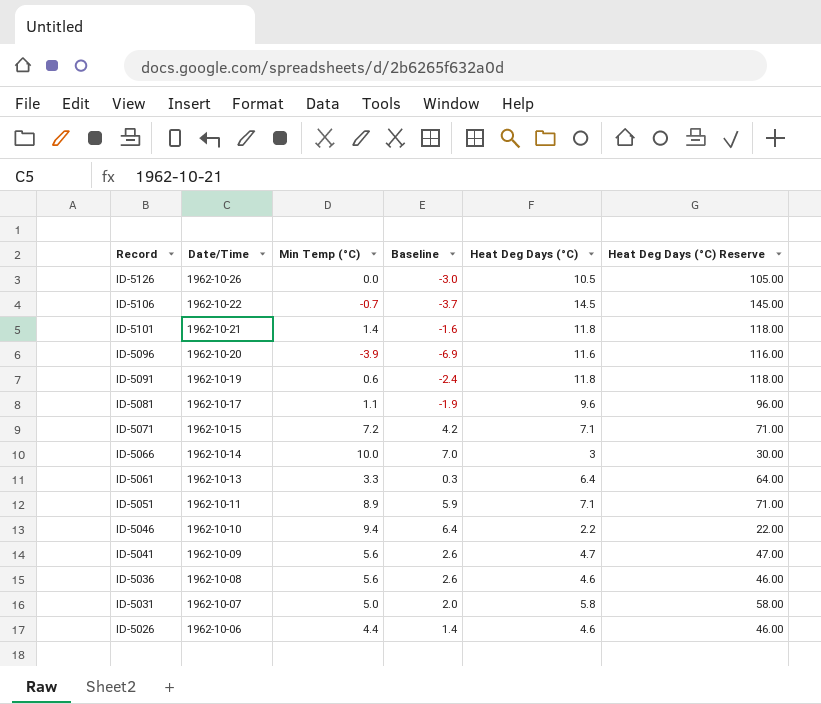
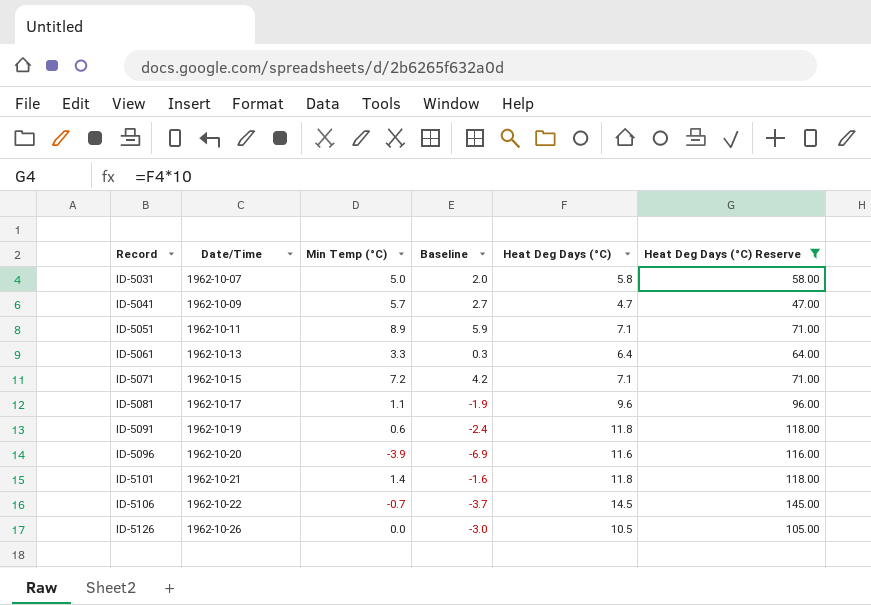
filter: none -> Heat Deg Days (°C) Reserve >= 47.00
row order: Record descending -> Record ascending
ID-5041 | Min Temp (°C): 5.6 -> 5.7
ID-5041 | Baseline: 2.6 -> 2.7

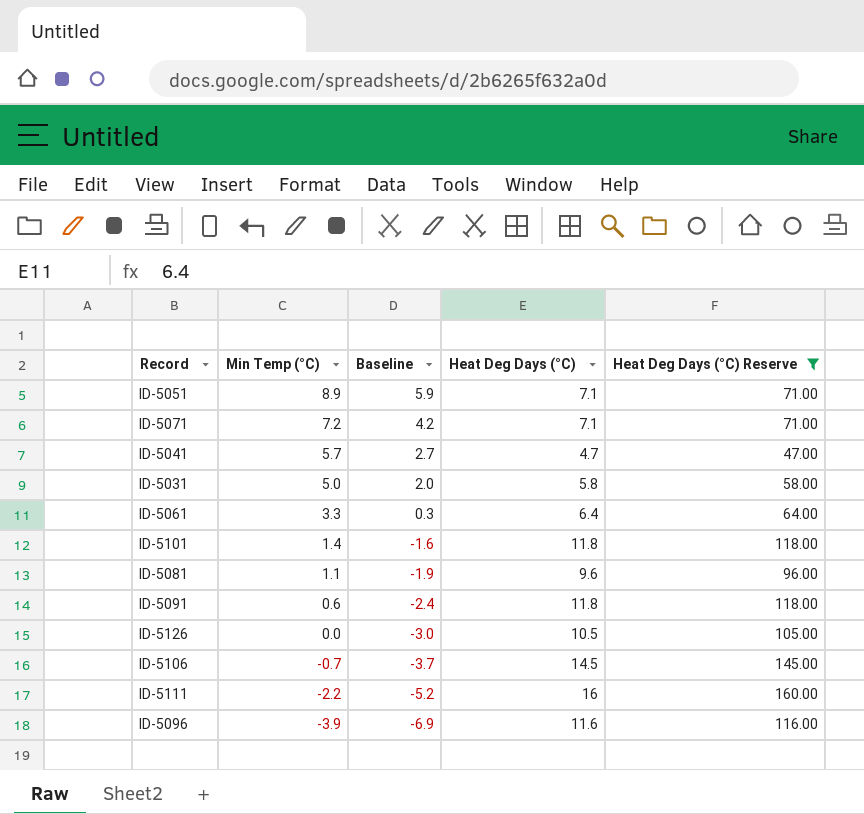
row order: Record ascending -> Min Temp (°C) descending
column Date/Time | position: 2 -> none
row ID-5111: none -> -2.2 | -5.2 | 16 | 160.00

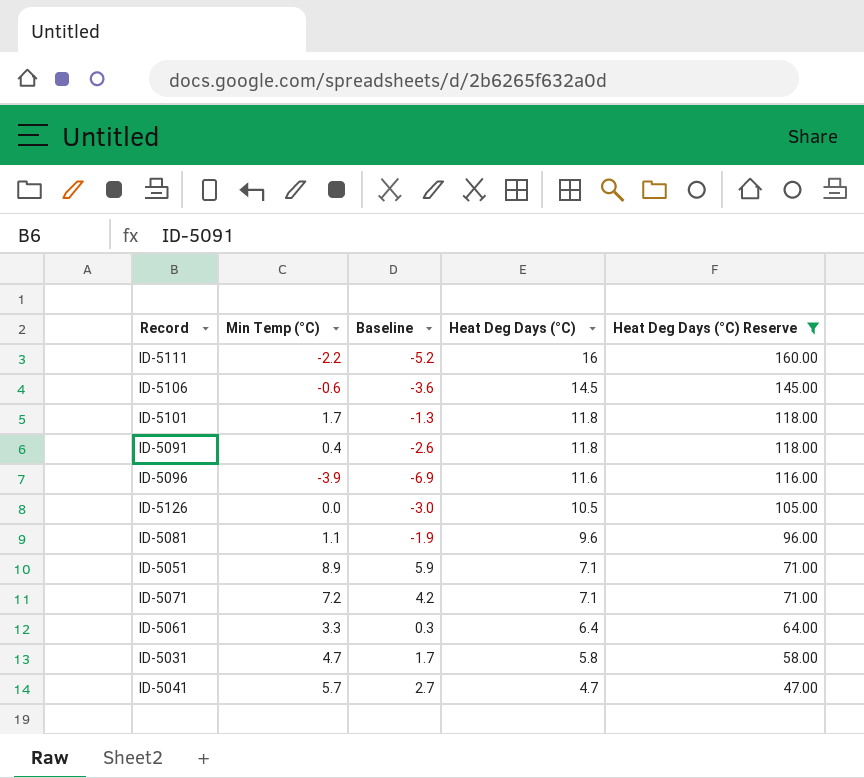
row order: Min Temp (°C) descending -> Heat Deg Days (°C) descending
ID-5106 | Min Temp (°C): -0.7 -> -0.6
ID-5106 | Baseline: -3.7 -> -3.6
ID-5101 | Min Temp (°C): 1.4 -> 1.7
ID-5101 | Baseline: -1.6 -> -1.3
ID-5091 | Min Temp (°C): 0.6 -> 0.4
ID-5091 | Baseline: -2.4 -> -2.6
ID-5031 | Min Temp (°C): 5.0 -> 4.7
ID-5031 | Baseline: 2.0 -> 1.7

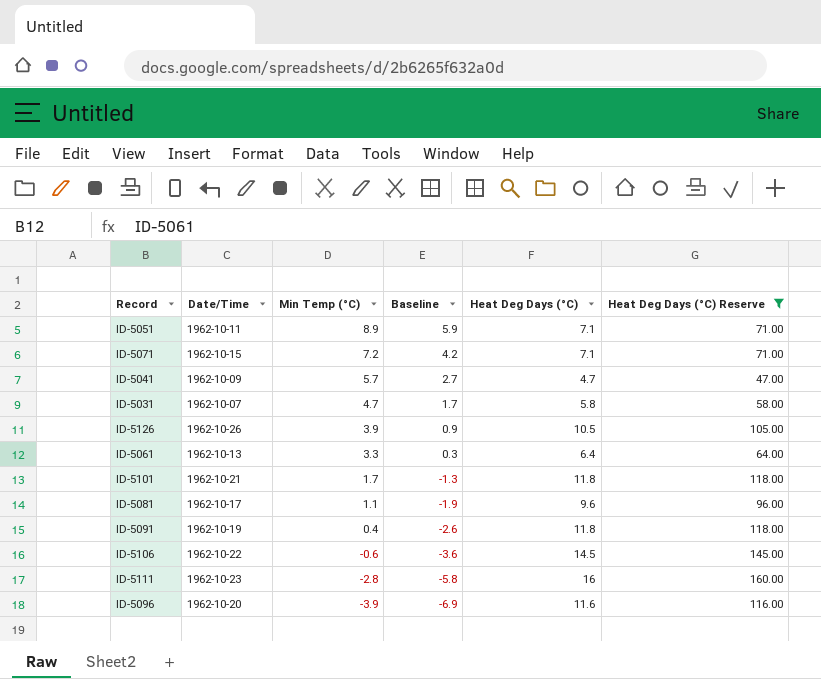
row order: Heat Deg Days (°C) descending -> Min Temp (°C) descending
column Date/Time | position: none -> 2
ID-5126 | Min Temp (°C): 0.0 -> 3.9
ID-5126 | Baseline: -3.0 -> 0.9
ID-5111 | Min Temp (°C): -2.2 -> -2.8
ID-5111 | Baseline: -5.2 -> -5.8

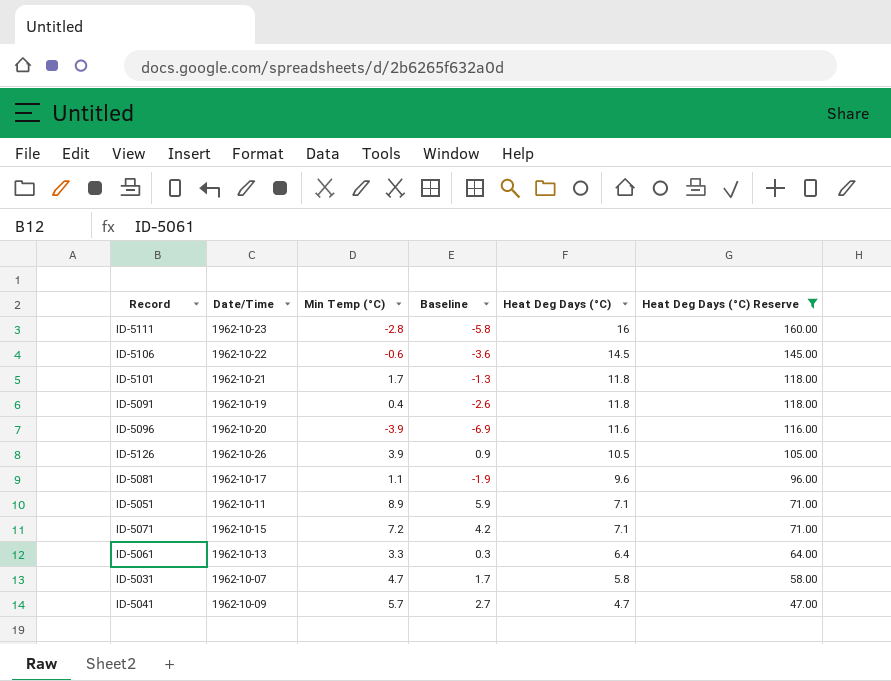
row order: Min Temp (°C) descending -> Heat Deg Days (°C) descending

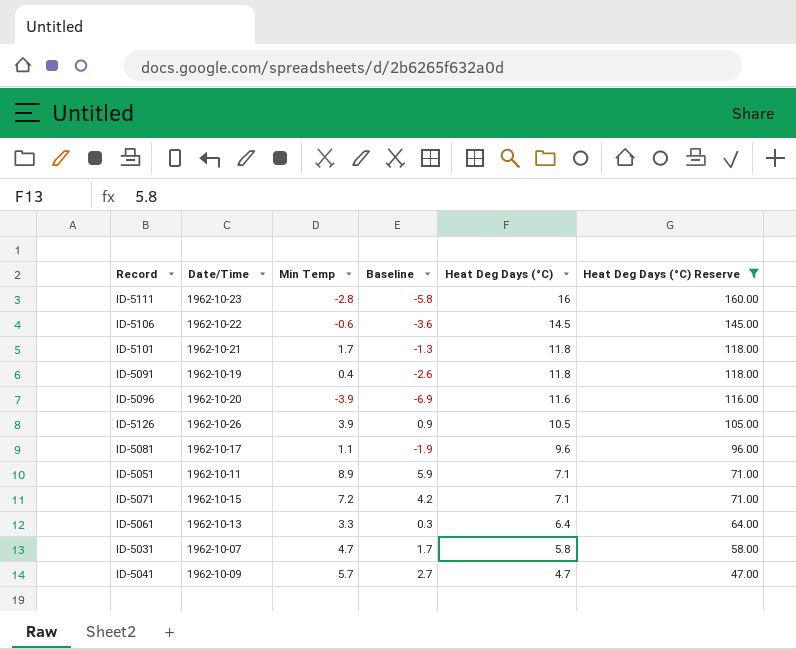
column name: Min Temp (°C) -> Min Temp

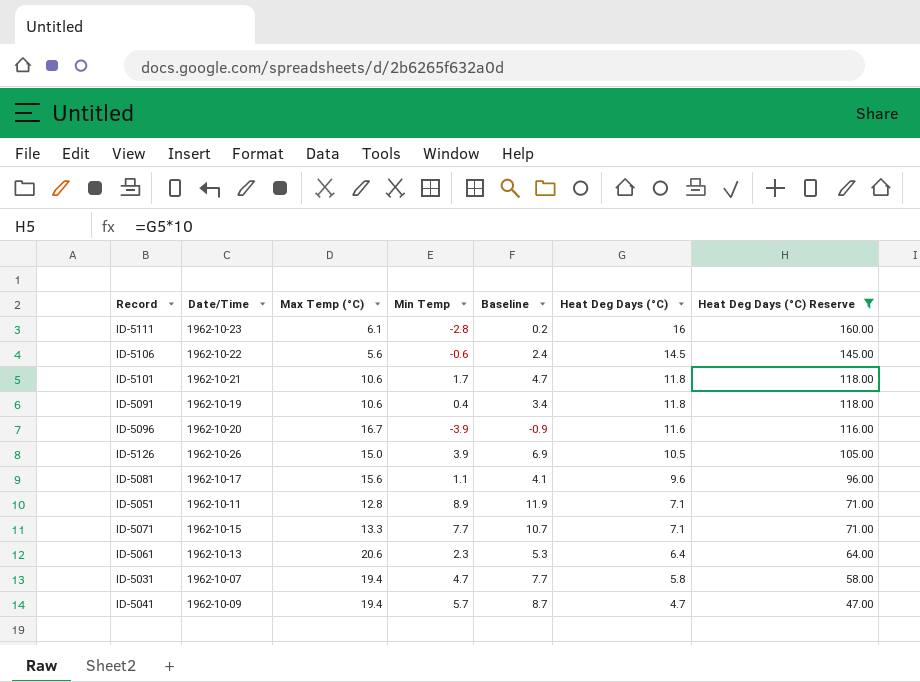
column Max Temp (°C) | position: none -> 3
column Baseline | formula: [Min Temp] - 3 -> [Min Temp] + 3
ID-5071 | Min Temp: 7.2 -> 7.7
ID-5061 | Min Temp: 3.3 -> 2.3

